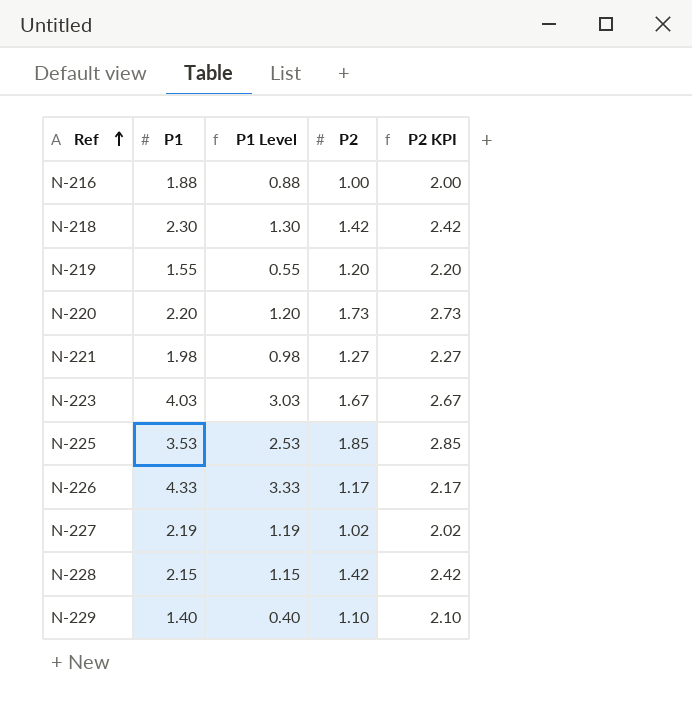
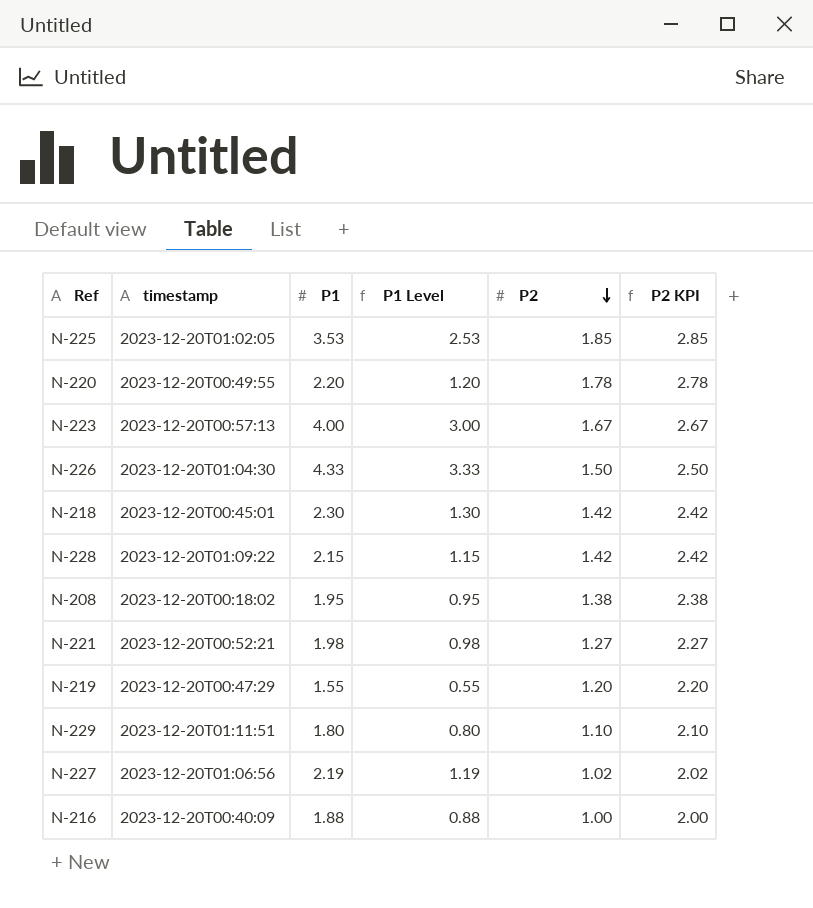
row order: Ref ascending -> P2 descending
column timestamp | position: none -> 2
N-220 | P2: 1.73 -> 1.78
N-220 | P2 KPI: 2.73 -> 2.78
N-223 | P1: 4.03 -> 4.00
N-223 | P1 Level: 3.03 -> 3.00
N-226 | P2: 1.17 -> 1.50
N-226 | P2 KPI: 2.17 -> 2.50
row N-208: none -> 2023-12-20T00:18:02 | 1.95 | 0.95 | 1.38 | 2.38
N-229 | P1: 1.40 -> 1.80
N-229 | P1 Level: 0.40 -> 0.80

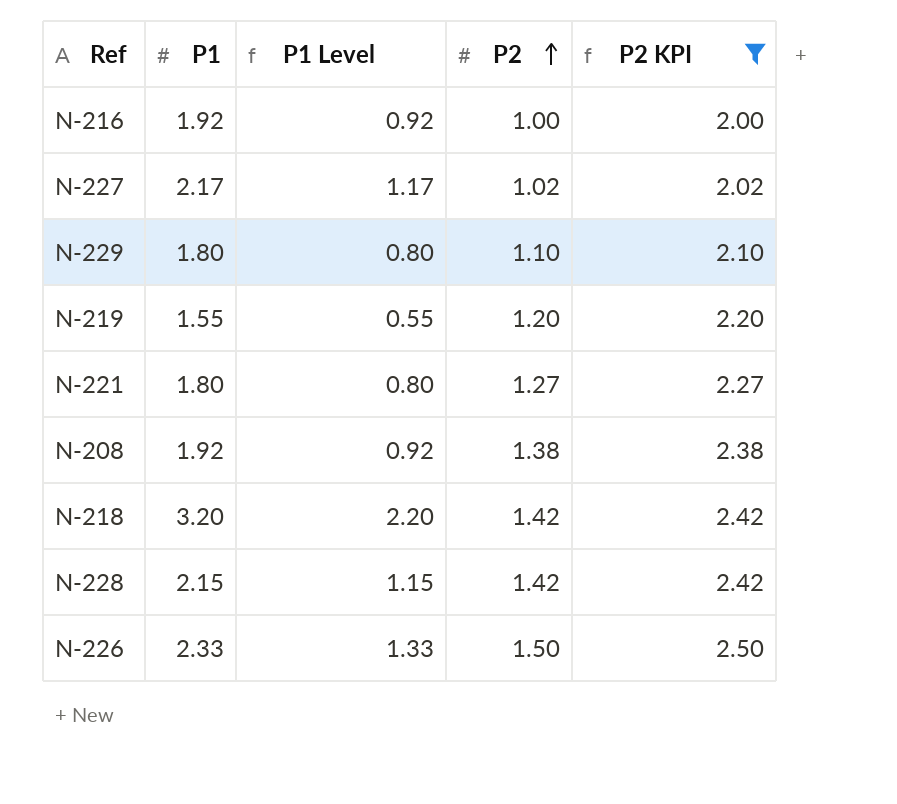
filter: none -> P2 KPI <= 2.50
row order: P2 descending -> P2 ascending
column timestamp | position: 2 -> none
N-216 | P1: 1.88 -> 1.92
N-216 | P1 Level: 0.88 -> 0.92
N-227 | P1: 2.19 -> 2.17
N-227 | P1 Level: 1.19 -> 1.17
N-221 | P1: 1.98 -> 1.80
N-221 | P1 Level: 0.98 -> 0.80
N-208 | P1: 1.95 -> 1.92
N-208 | P1 Level: 0.95 -> 0.92
N-218 | P1: 2.30 -> 3.20
N-218 | P1 Level: 1.30 -> 2.20
N-226 | P1: 4.33 -> 2.33
N-226 | P1 Level: 3.33 -> 1.33

